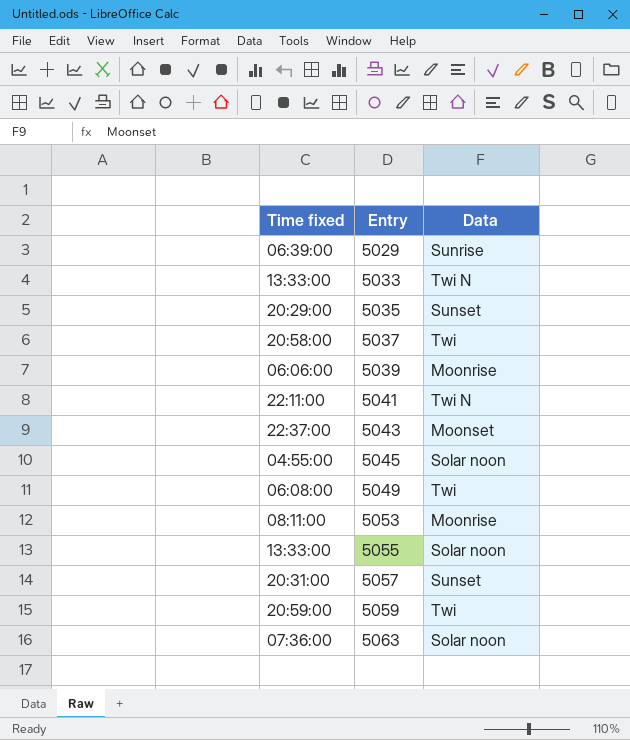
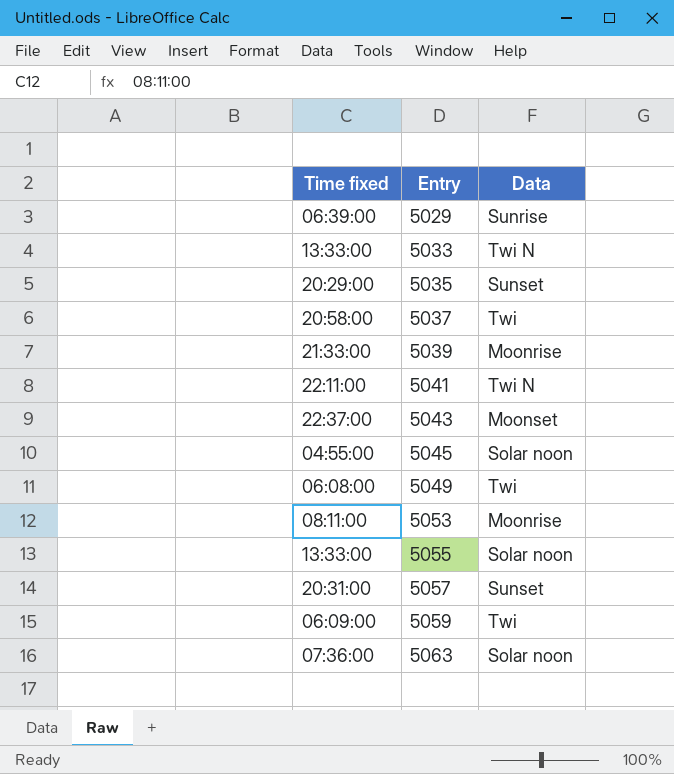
5039 | Time fixed: 06:06:00 -> 21:33:00
5059 | Time fixed: 20:59:00 -> 06:09:00

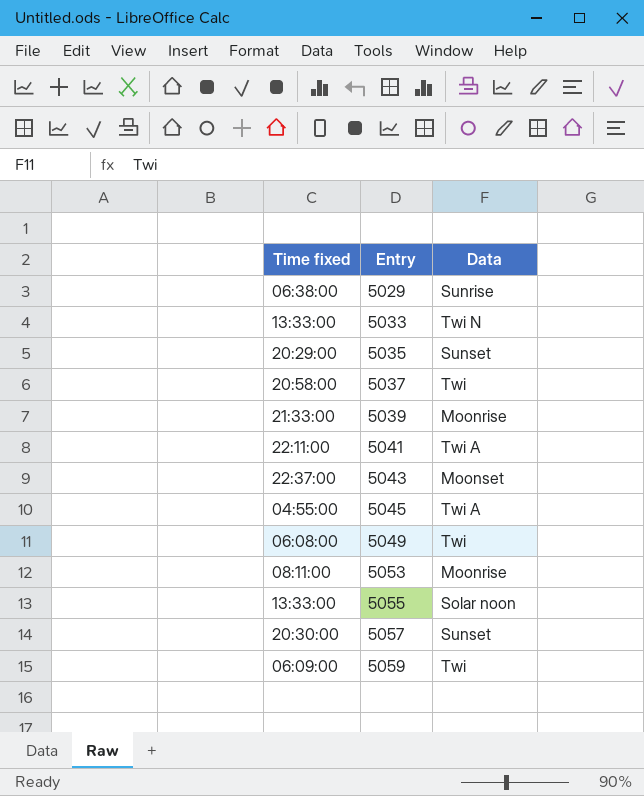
row 5063: 07:36:00 | Solar noon -> none
5029 | Time fixed: 06:39:00 -> 06:38:00
5041 | Data: Twi N -> Twi A
5045 | Data: Solar noon -> Twi A
5057 | Time fixed: 20:31:00 -> 20:30:00

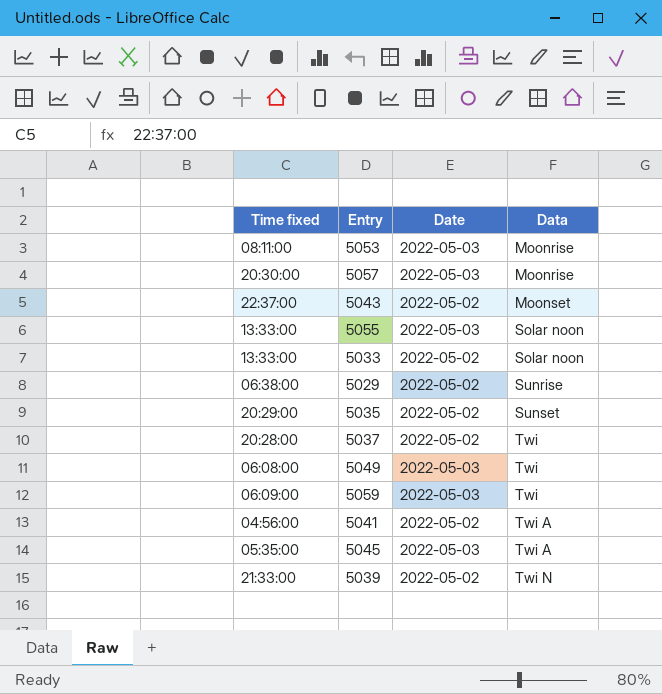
row order: Entry ascending -> Data ascending
column Date | position: none -> 3
5057 | Data: Sunset -> Moonrise
5033 | Data: Twi N -> Solar noon
5037 | Time fixed: 20:58:00 -> 20:28:00
5041 | Time fixed: 22:11:00 -> 04:56:00
5045 | Time fixed: 04:55:00 -> 05:35:00
5039 | Data: Moonrise -> Twi N

